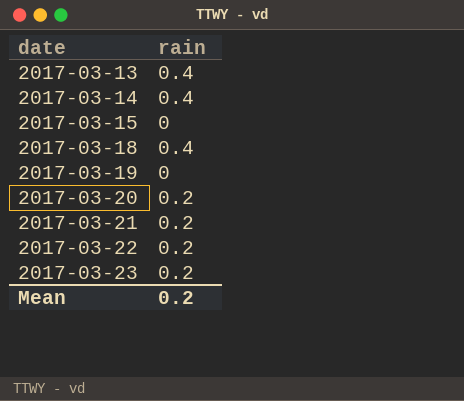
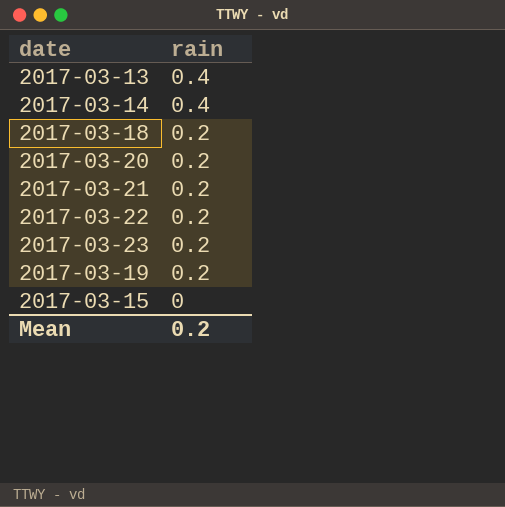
row order: date ascending -> rain descending
2017-03-18 | rain: 0.4 -> 0.2
2017-03-19 | rain: 0 -> 0.2

